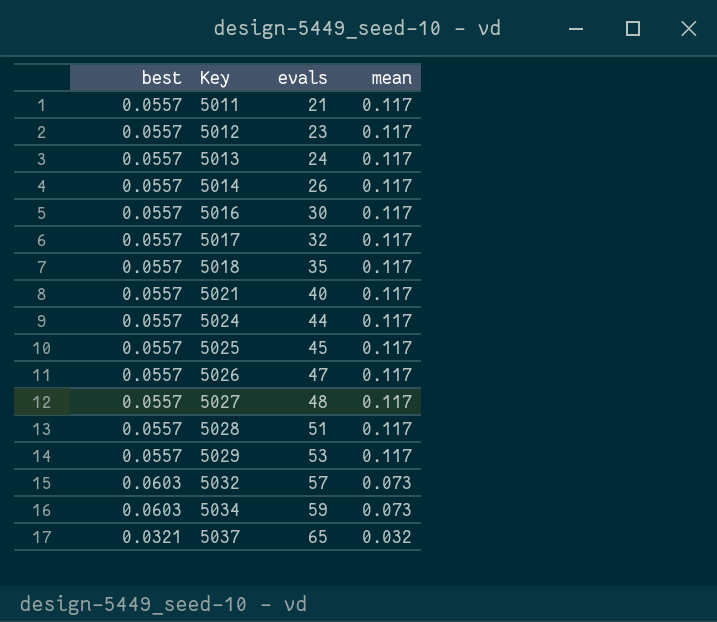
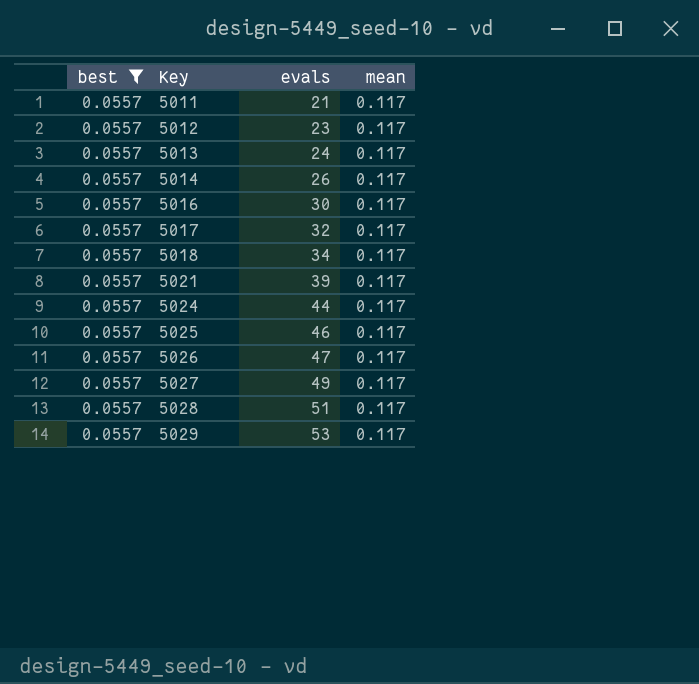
filter: none -> best = 0.0557
5018 | evals: 35 -> 34
5021 | evals: 40 -> 39
5025 | evals: 45 -> 46
5027 | evals: 48 -> 49

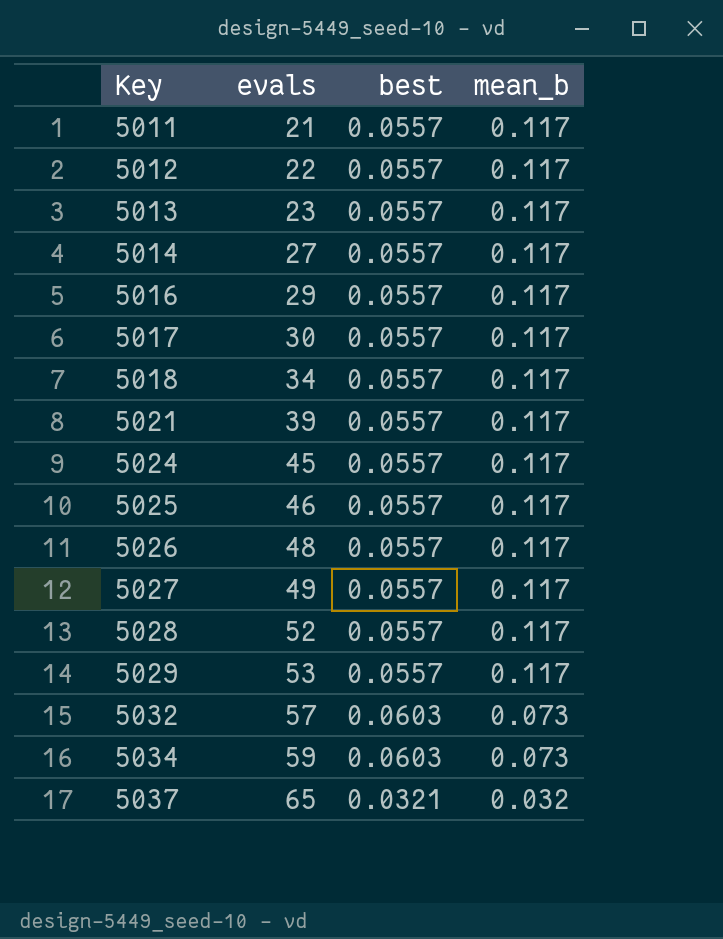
filter: best = 0.0557 -> none
column best | position: 1 -> 3
column name: mean -> mean_b
5012 | evals: 23 -> 22
5013 | evals: 24 -> 23
5014 | evals: 26 -> 27
5016 | evals: 30 -> 29
5017 | evals: 32 -> 30
5024 | evals: 44 -> 45
5026 | evals: 47 -> 48
5028 | evals: 51 -> 52

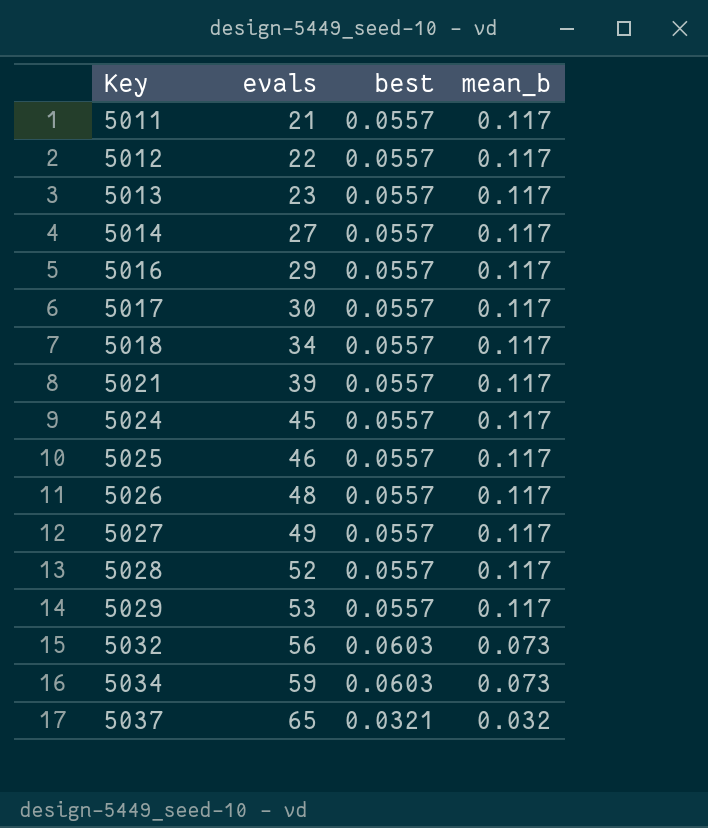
5032 | evals: 57 -> 56

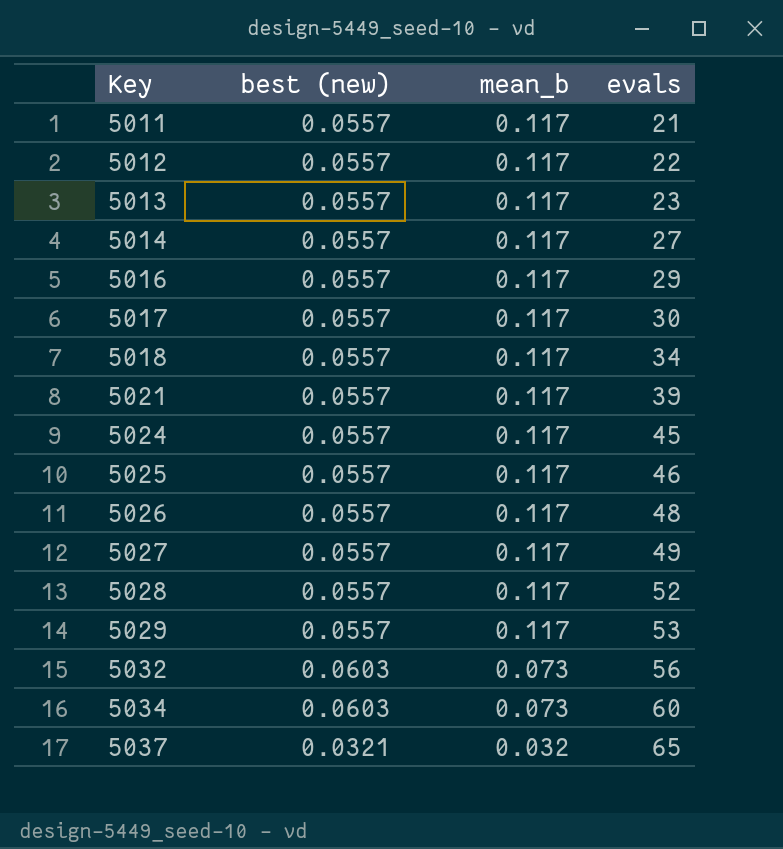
column name: best -> best (new)
column evals | position: 2 -> 4
5034 | evals: 59 -> 60

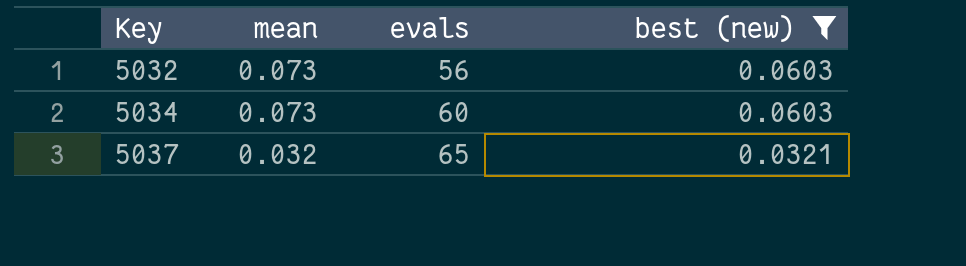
filter: none -> best (new) != 0.0557
column name: mean_b -> mean
column best (new) | position: 2 -> 4

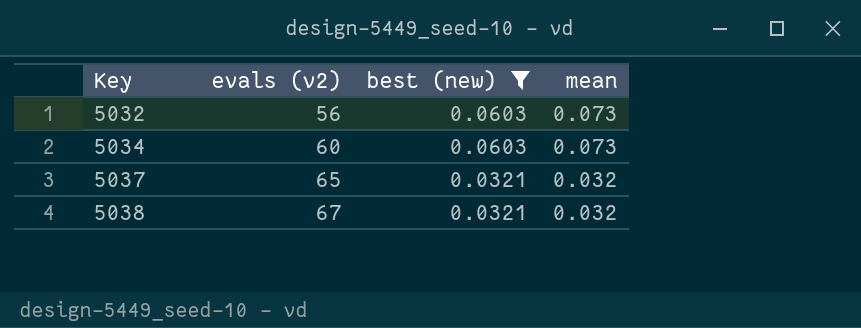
column name: evals -> evals (v2)
column mean | position: 2 -> 4
row 5038: none -> 67 | 0.0321 | 0.032

